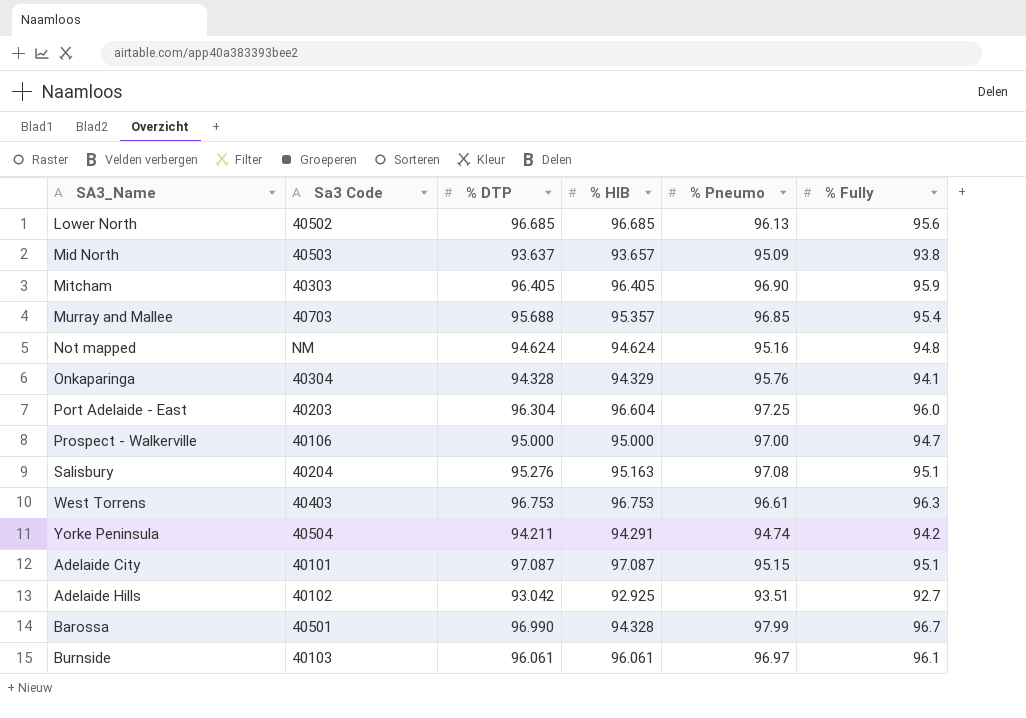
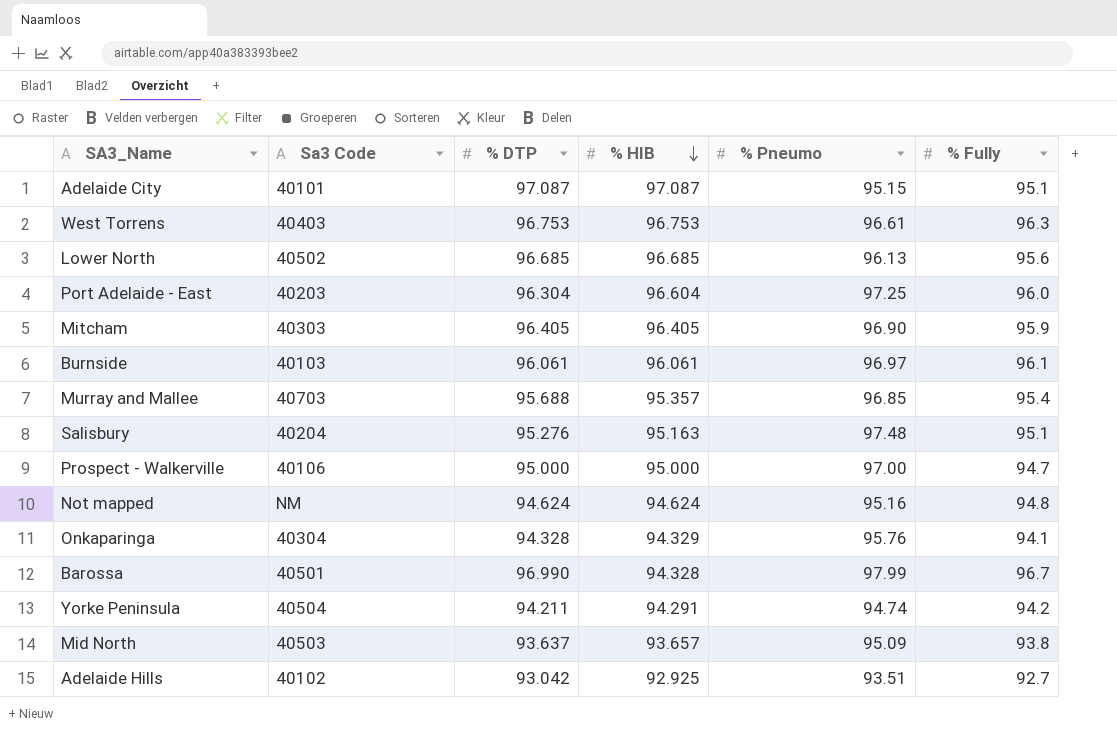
row order: none -> % HIB descending
Salisbury | % Pneumo: 97.08 -> 97.48

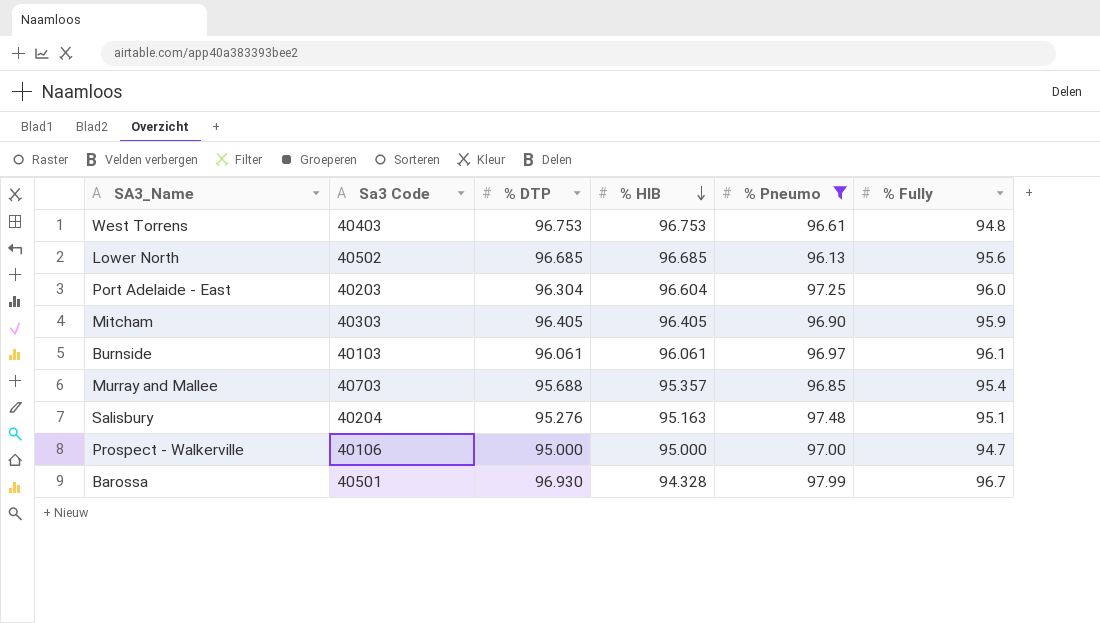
filter: none -> % Pneumo >= 96.13
West Torrens | % Fully: 96.3 -> 94.8
Barossa | % DTP: 96.990 -> 96.930

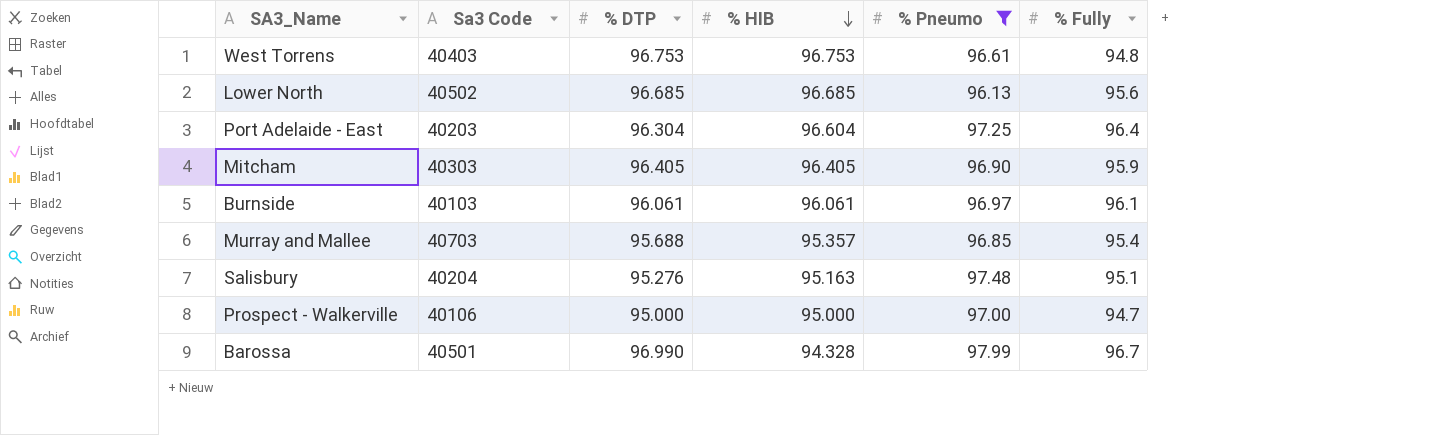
Port Adelaide - East | % Fully: 96.0 -> 96.4
Barossa | % DTP: 96.930 -> 96.990

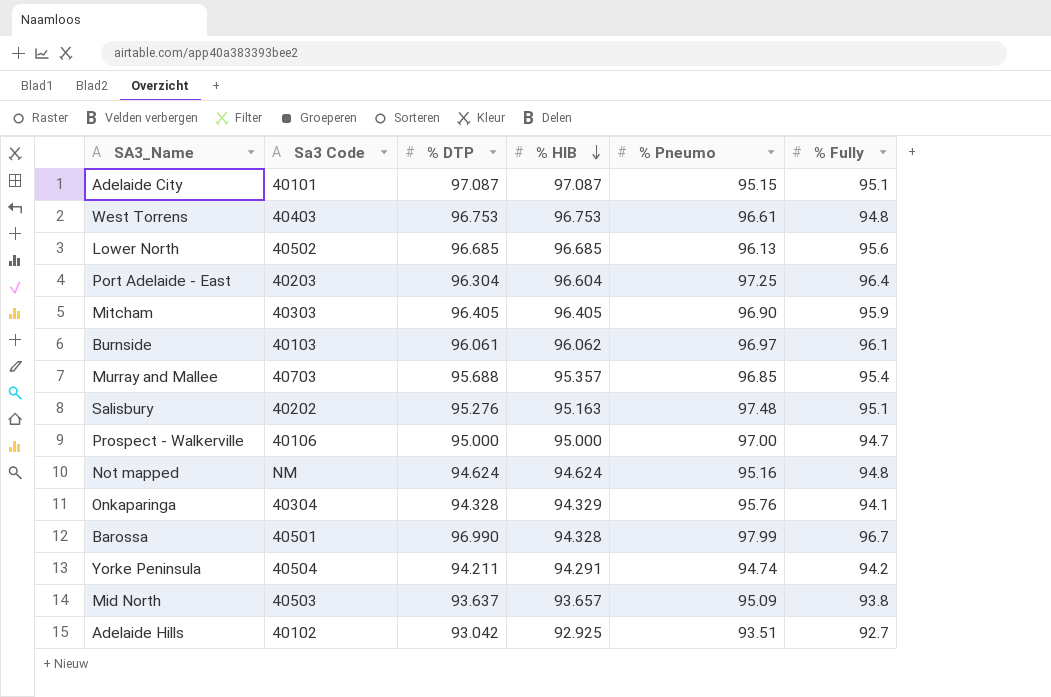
filter: % Pneumo >= 96.13 -> none
Burnside | % HIB: 96.061 -> 96.062
Salisbury | Sa3 Code: 40204 -> 40202

